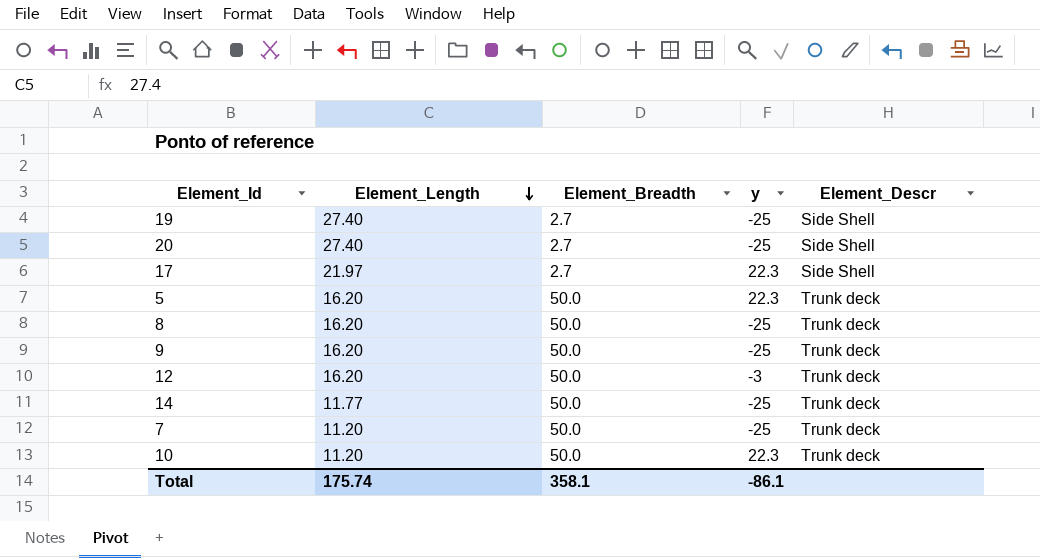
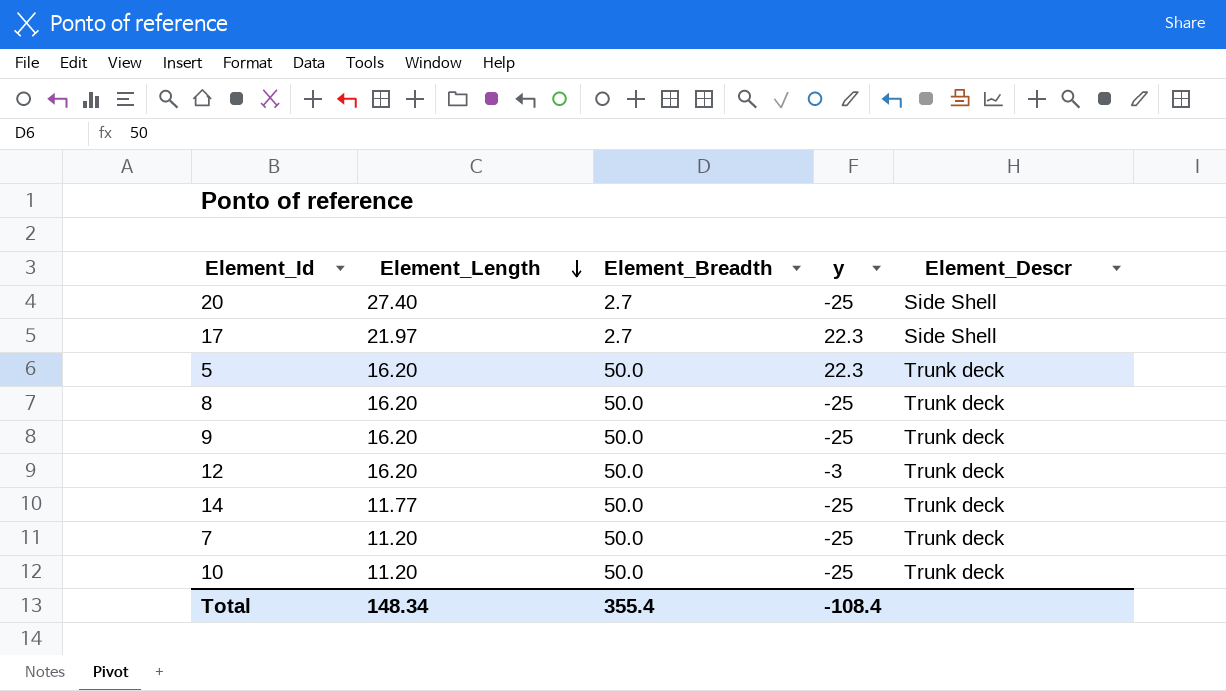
row 19: 27.40 | 2.7 | -25 | Side Shell -> none
10 | y: 22.3 -> -25
Total | Element_Length: 175.74 -> 148.34
Total | Element_Breadth: 358.1 -> 355.4
Total | y: -86.1 -> -108.4

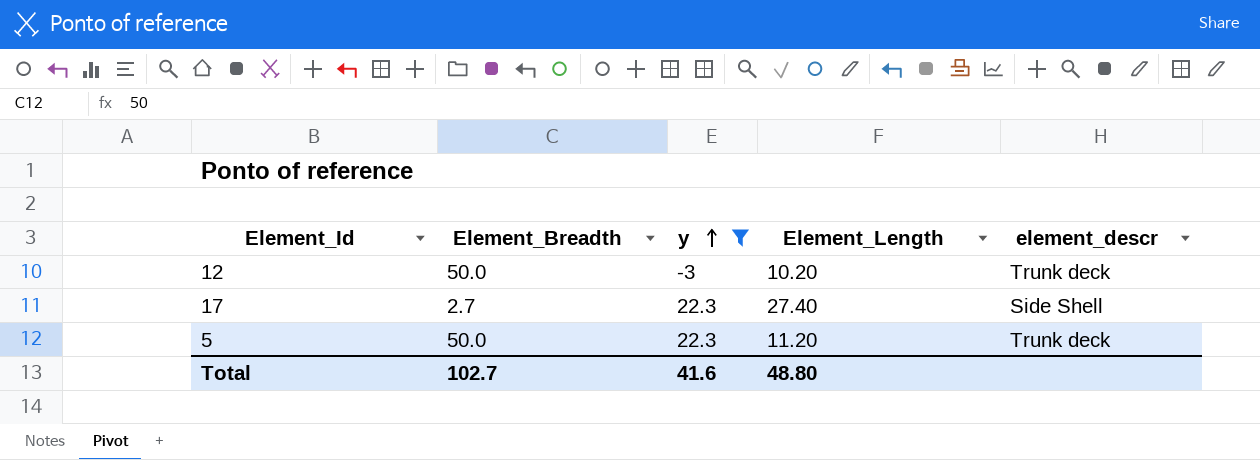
filter: none -> y != -25
row order: Element_Length descending -> y ascending
column Element_Length | position: 2 -> 4
column name: Element_Descr -> element_descr
12 | Element_Length: 16.20 -> 10.20
17 | Element_Length: 21.97 -> 27.40
5 | Element_Length: 16.20 -> 11.20
Total | Element_Breadth: 355.4 -> 102.7
Total | y: -108.4 -> 41.6
Total | Element_Length: 148.34 -> 48.80

